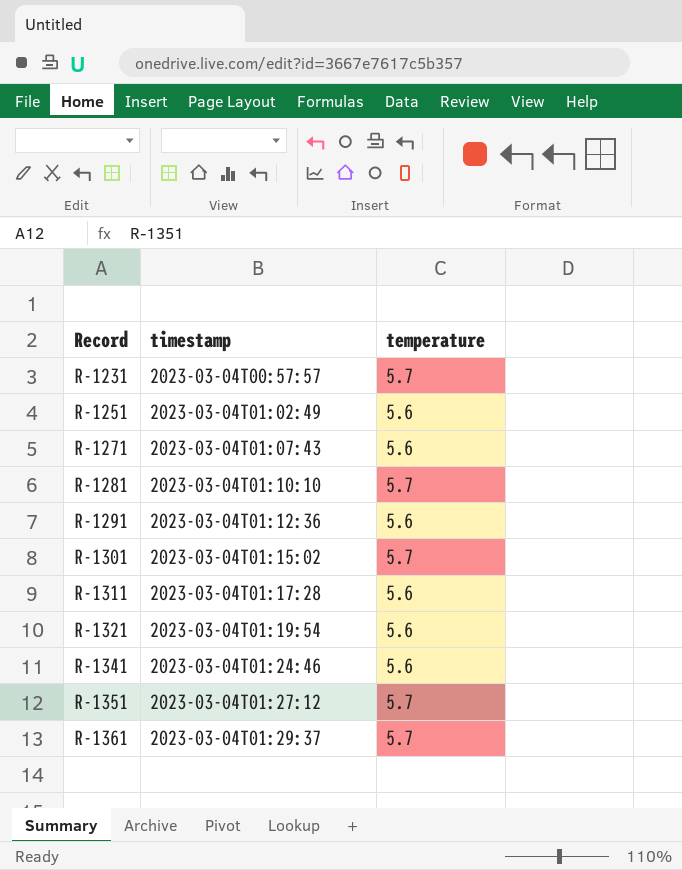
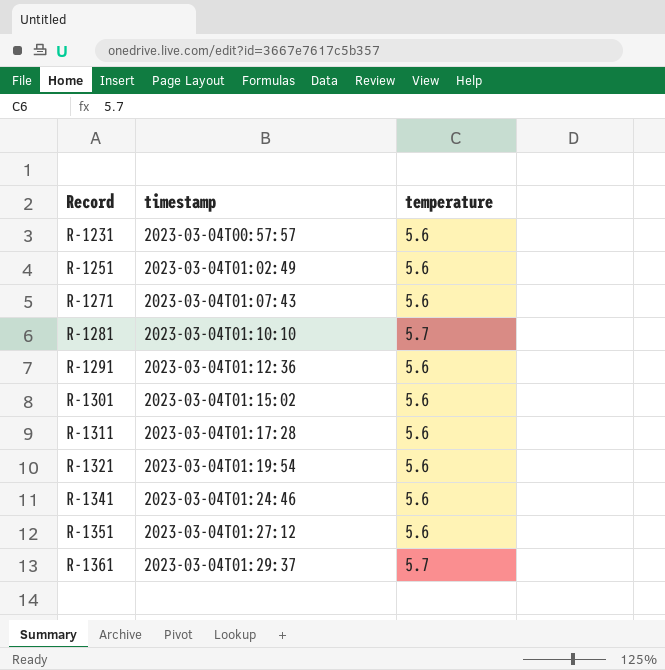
R-1231 | temperature: 5.7 -> 5.6
R-1301 | temperature: 5.7 -> 5.6
R-1351 | temperature: 5.7 -> 5.6

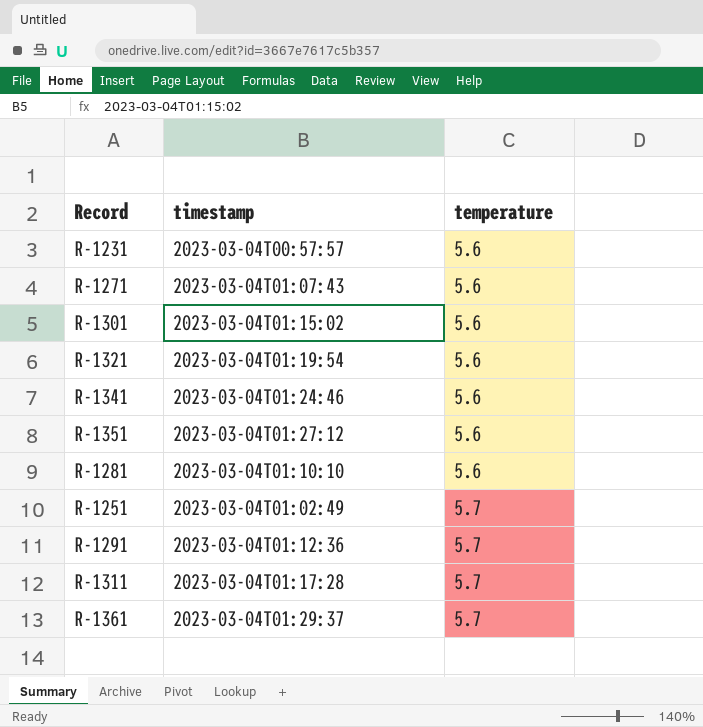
row order: Record ascending -> temperature ascending
R-1281 | temperature: 5.7 -> 5.6
R-1251 | temperature: 5.6 -> 5.7
R-1291 | temperature: 5.6 -> 5.7
R-1311 | temperature: 5.6 -> 5.7

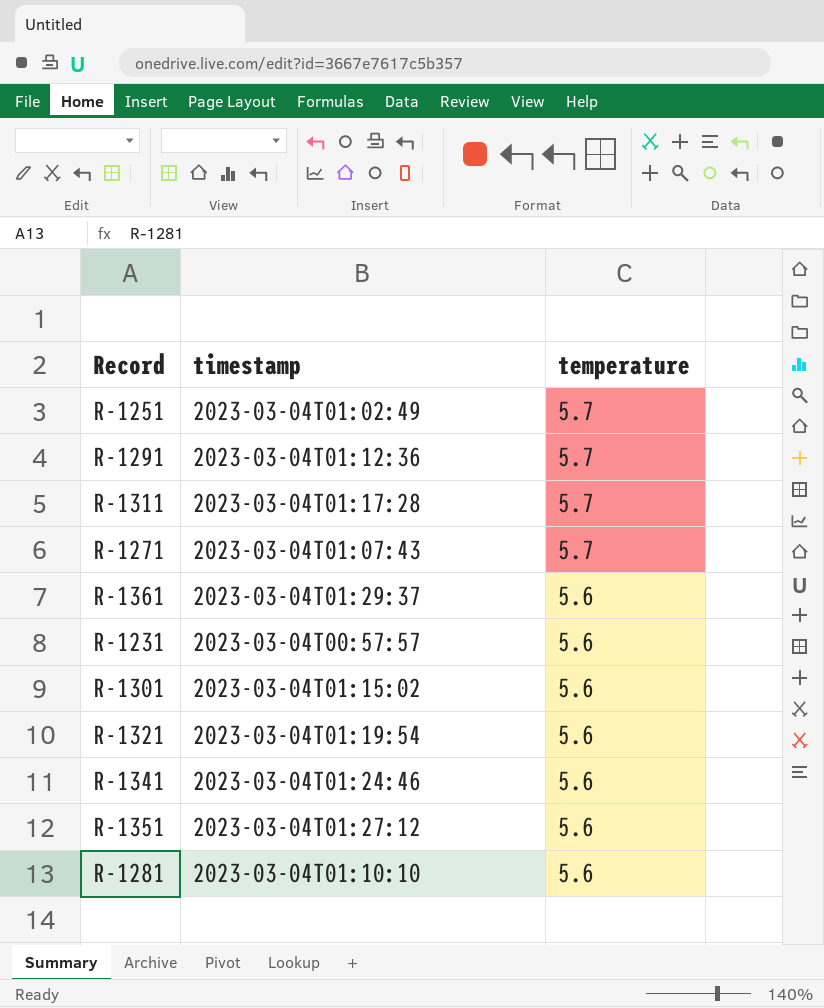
row order: temperature ascending -> temperature descending
R-1271 | temperature: 5.6 -> 5.7
R-1361 | temperature: 5.7 -> 5.6

